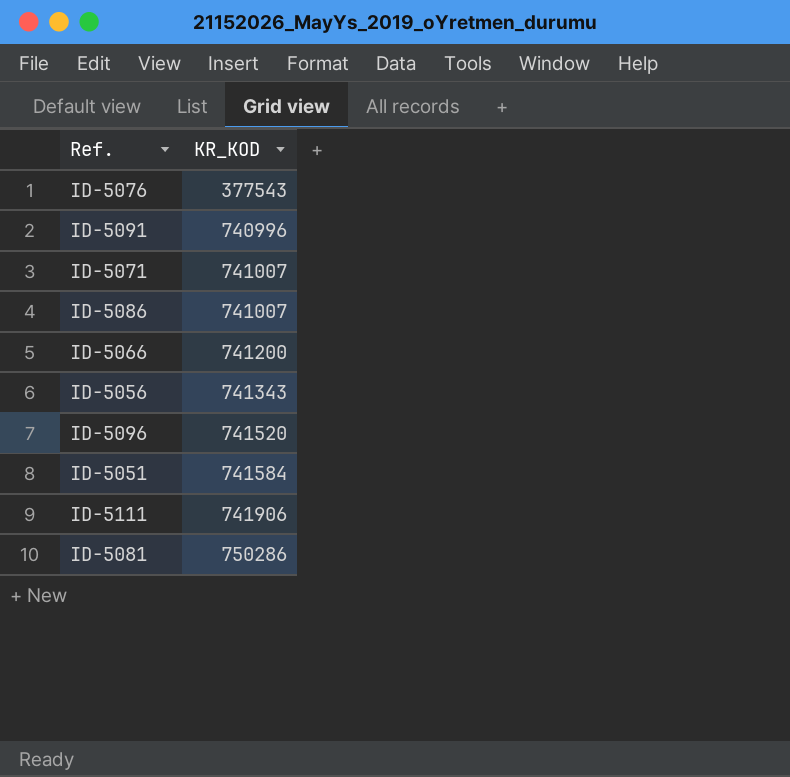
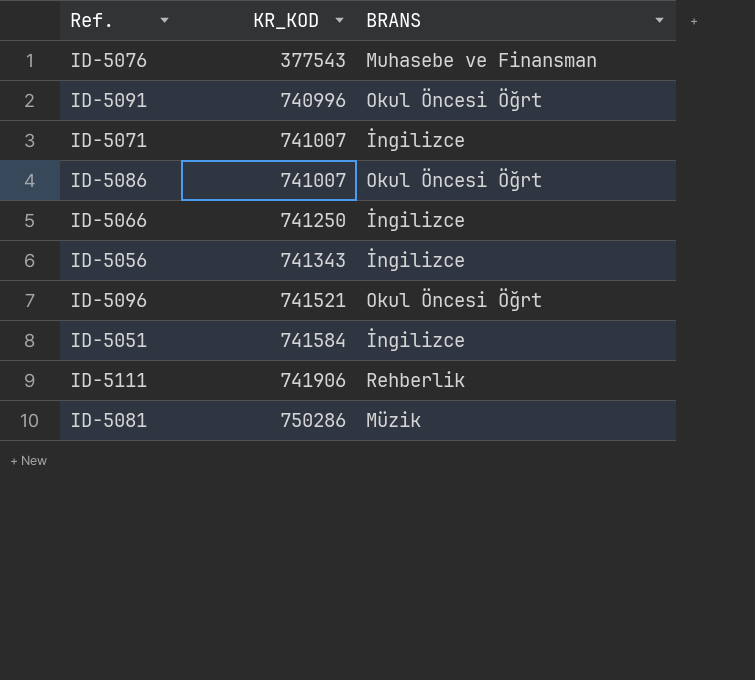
column BRANS | position: none -> 3
ID-5066 | KR_KOD: 741200 -> 741250
ID-5096 | KR_KOD: 741520 -> 741521

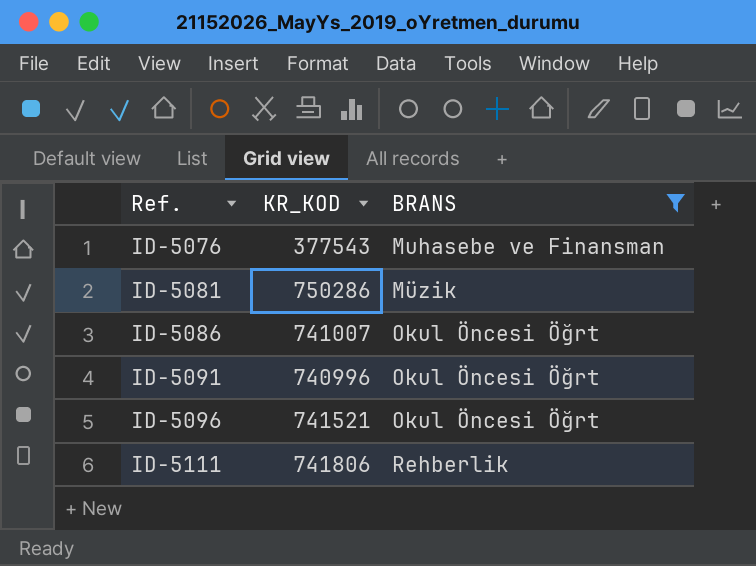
filter: none -> BRANS != İngilizce
row order: KR_KOD ascending -> Ref. ascending
ID-5111 | KR_KOD: 741906 -> 741806

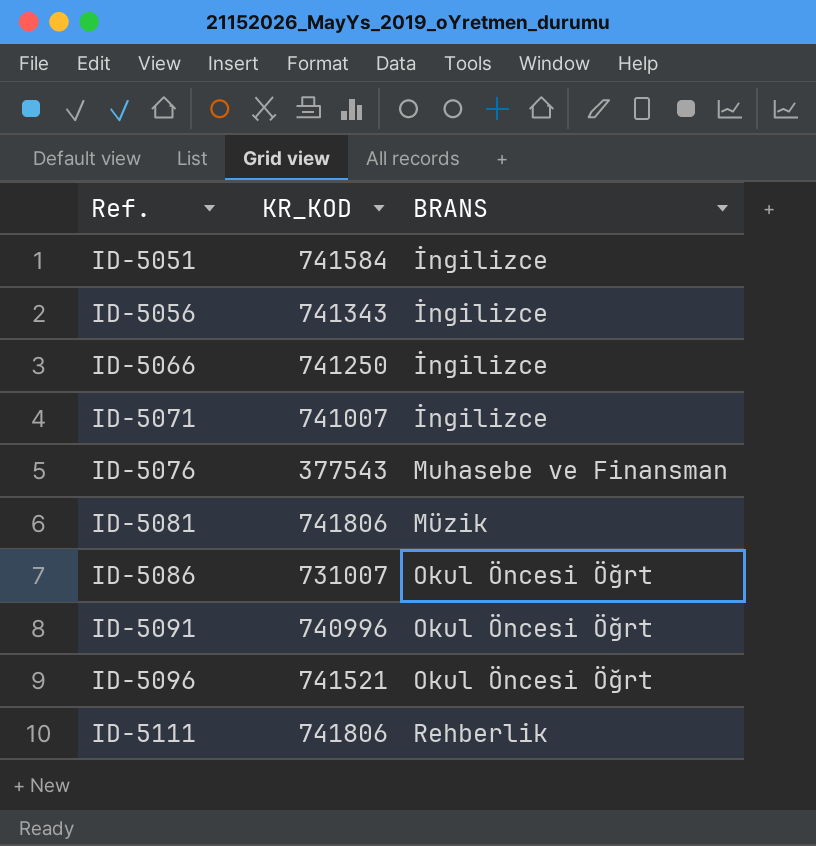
filter: BRANS != İngilizce -> none
ID-5081 | KR_KOD: 750286 -> 741806
ID-5086 | KR_KOD: 741007 -> 731007

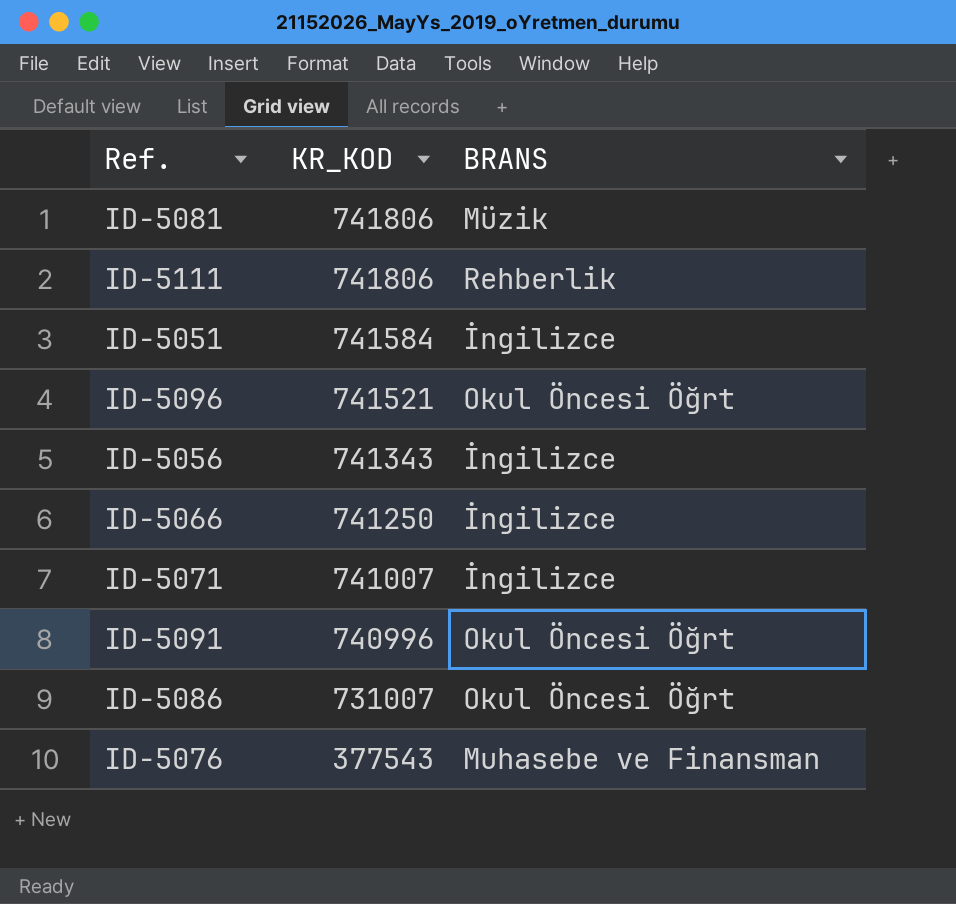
row order: Ref. ascending -> KR_KOD descending

